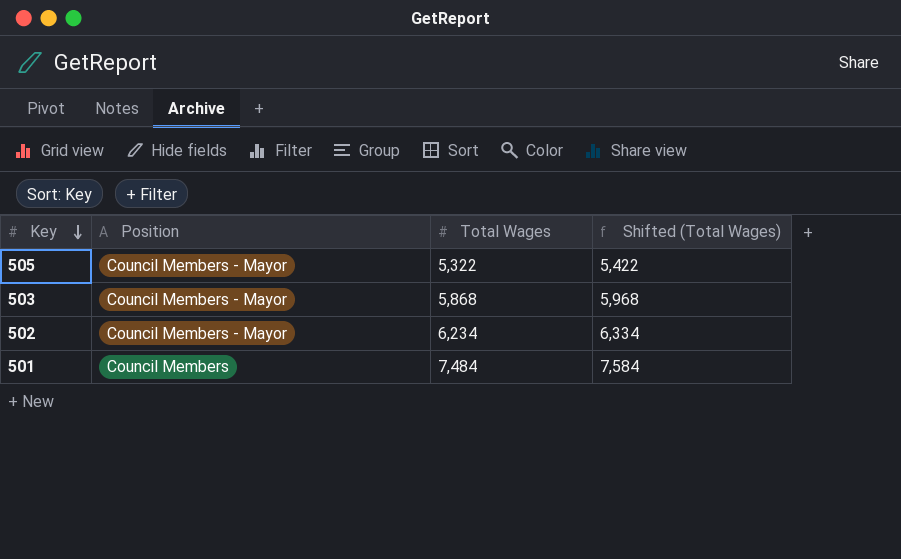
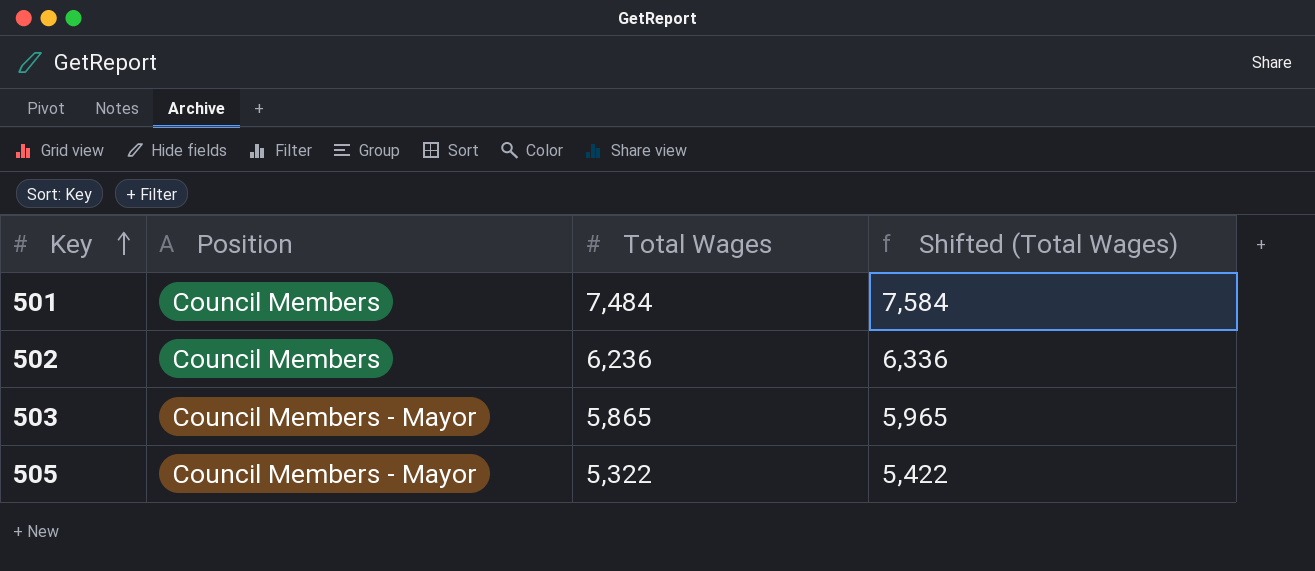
row order: Key descending -> Key ascending
502 | Position: Council Members - Mayor -> Council Members
502 | Total Wages: 6,234 -> 6,236
502 | Shifted (Total Wages): 6,334 -> 6,336
503 | Total Wages: 5,868 -> 5,865
503 | Shifted (Total Wages): 5,968 -> 5,965

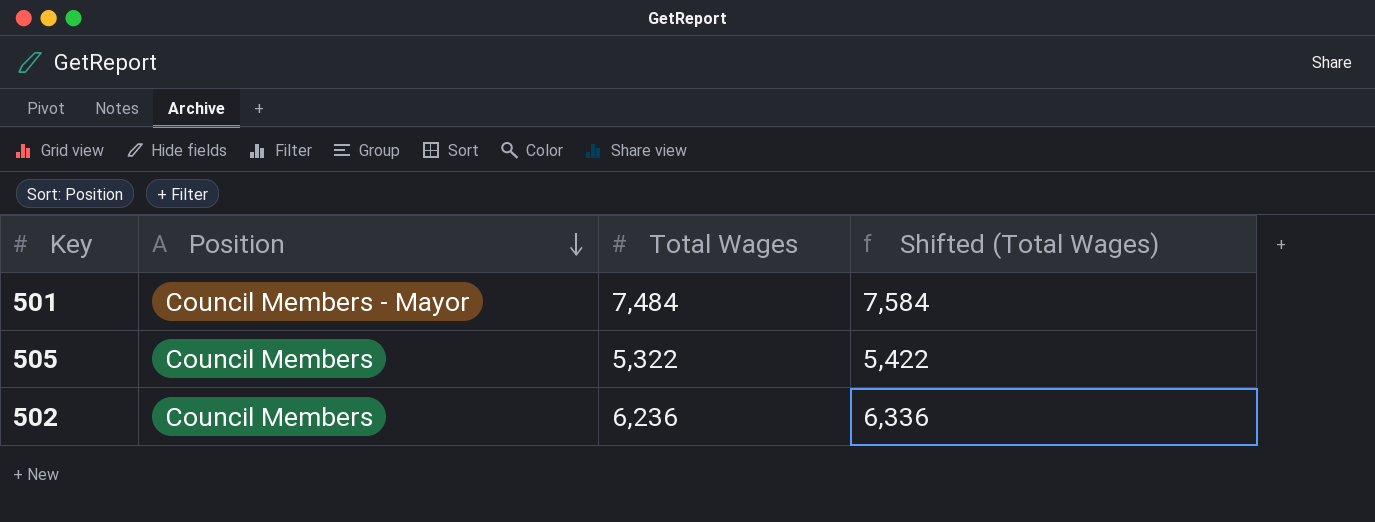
row order: Key ascending -> Position descending
row 503: Council Members - Mayor | 5,865 | 5,965 -> none
501 | Position: Council Members -> Council Members - Mayor
505 | Position: Council Members - Mayor -> Council Members

